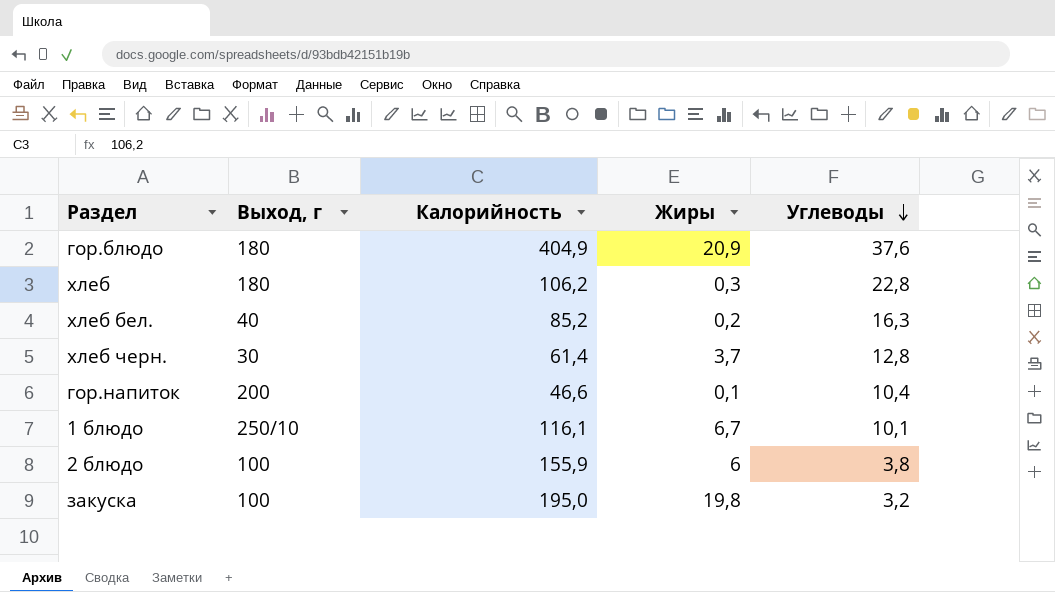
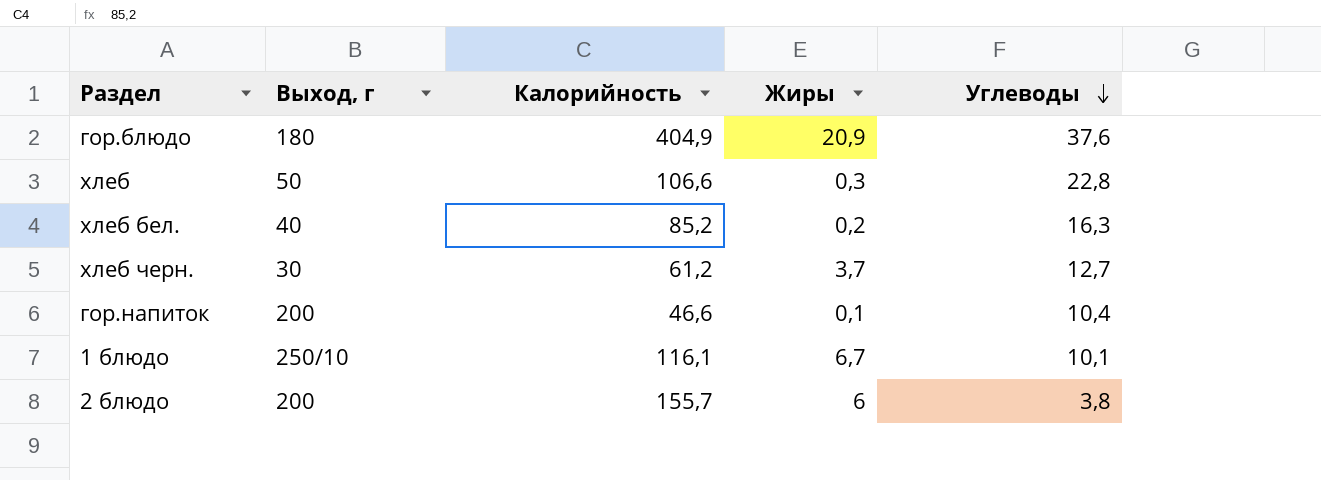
row закуска: 100 | 195,0 | 19,8 | 3,2 -> none
хлеб | Выход, г: 180 -> 50
хлеб | Калорийность: 106,2 -> 106,6
хлеб черн. | Калорийность: 61,4 -> 61,2
хлеб черн. | Углеводы: 12,8 -> 12,7
2 блюдо | Выход, г: 100 -> 200
2 блюдо | Калорийность: 155,9 -> 155,7

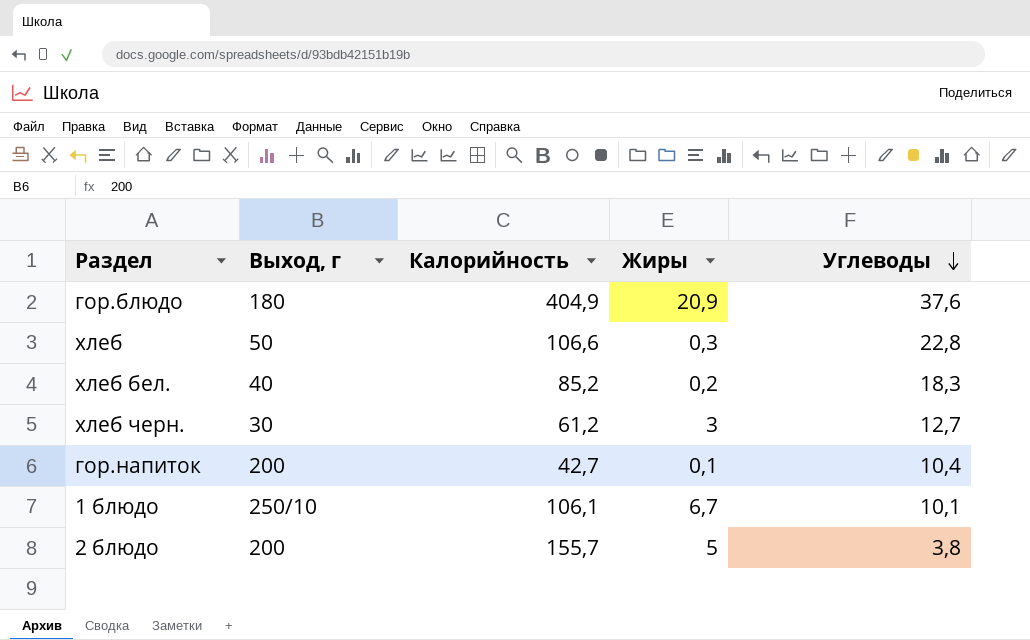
хлеб бел. | Углеводы: 16,3 -> 18,3
хлеб черн. | Жиры: 3,7 -> 3
гор.напиток | Калорийность: 46,6 -> 42,7
1 блюдо | Калорийность: 116,1 -> 106,1
2 блюдо | Жиры: 6 -> 5

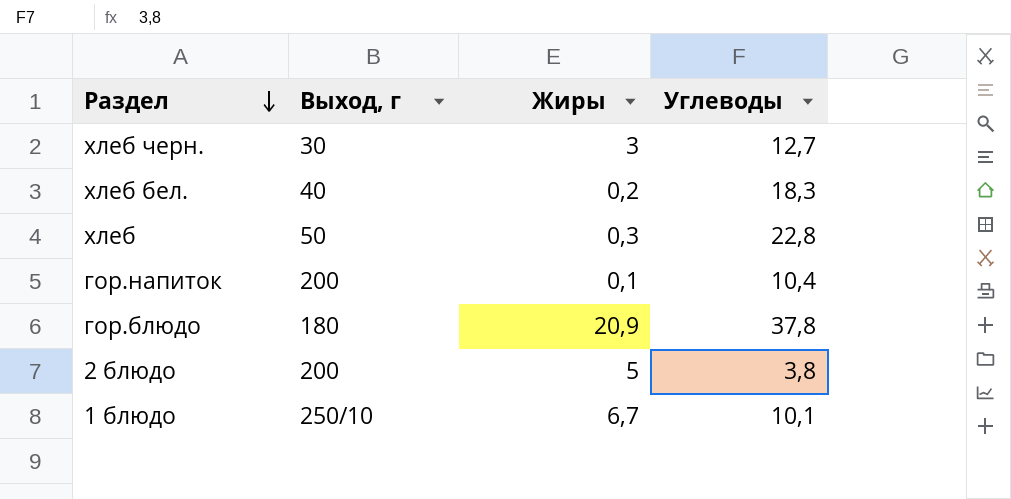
row order: Углеводы descending -> Раздел descending
column Калорийность | position: 3 -> none
гор.блюдо | Углеводы: 37,6 -> 37,8

